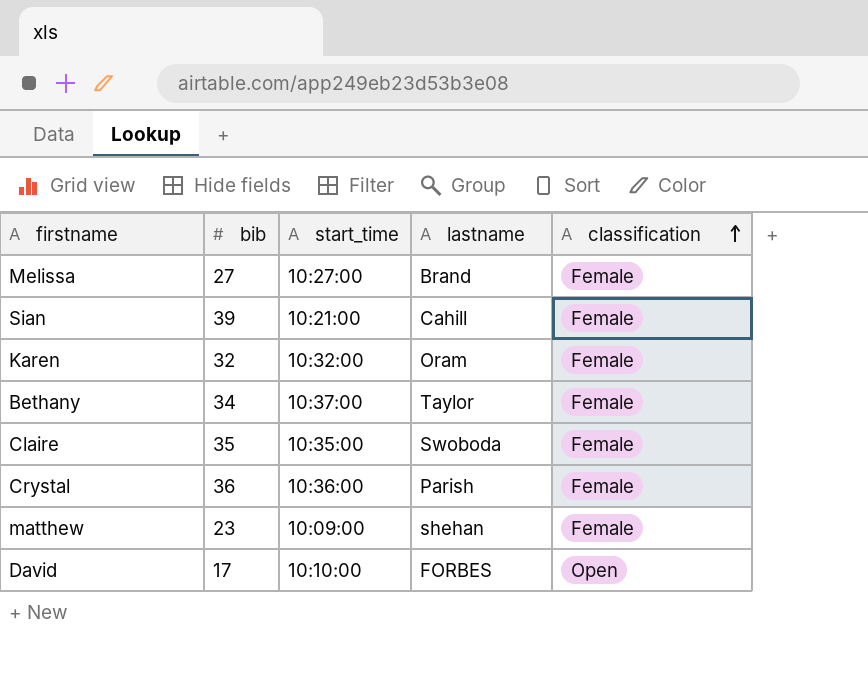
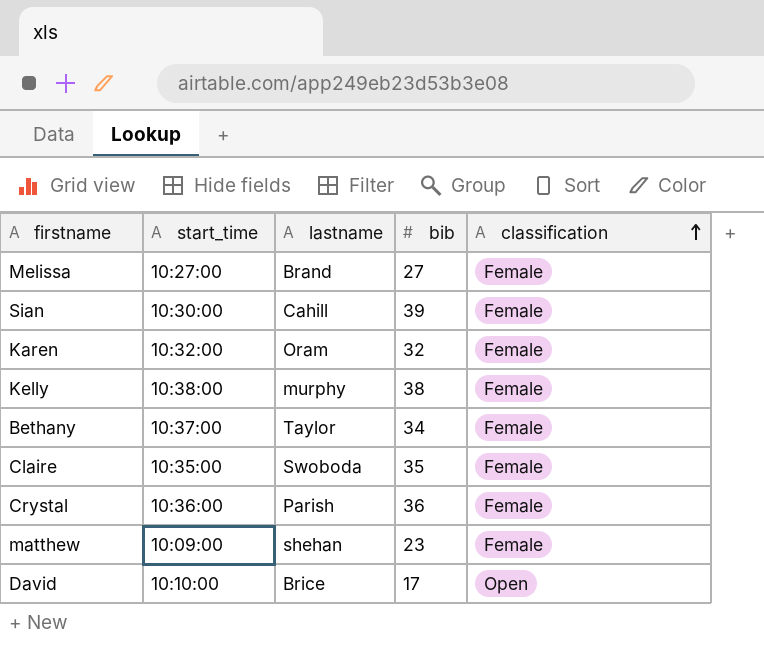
column bib | position: 2 -> 4
Sian | start_time: 10:21:00 -> 10:30:00
row Kelly: none -> 10:38:00 | murphy | 38 | Female
David | lastname: FORBES -> Brice

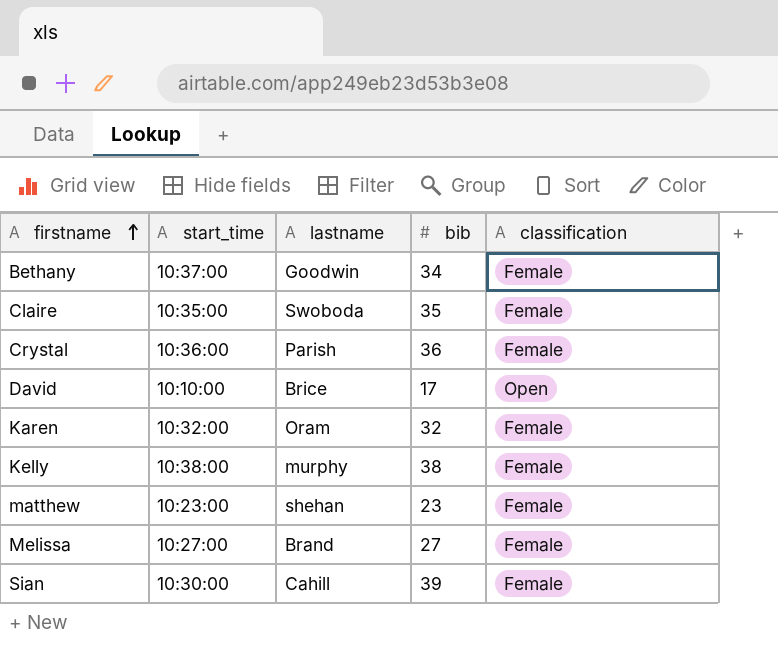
row order: classification ascending -> firstname ascending
Bethany | lastname: Taylor -> Goodwin
matthew | start_time: 10:09:00 -> 10:23:00

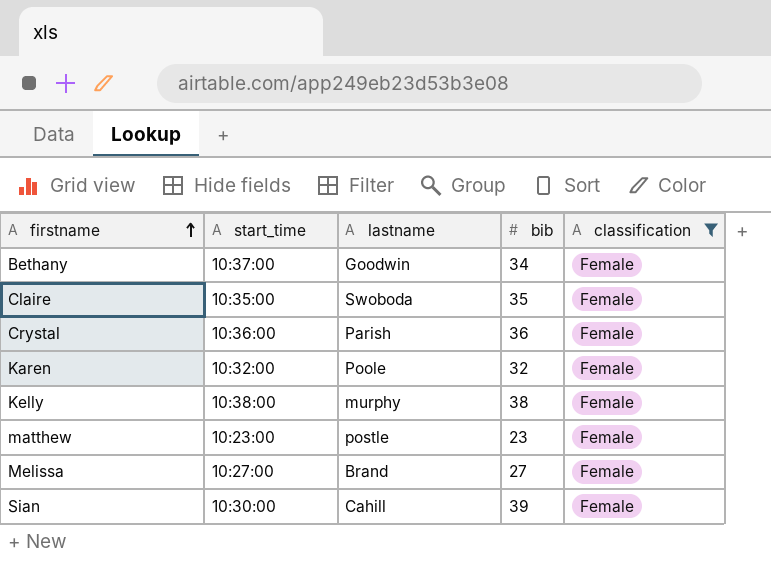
filter: none -> classification = Female
Karen | lastname: Oram -> Poole
matthew | lastname: shehan -> postle

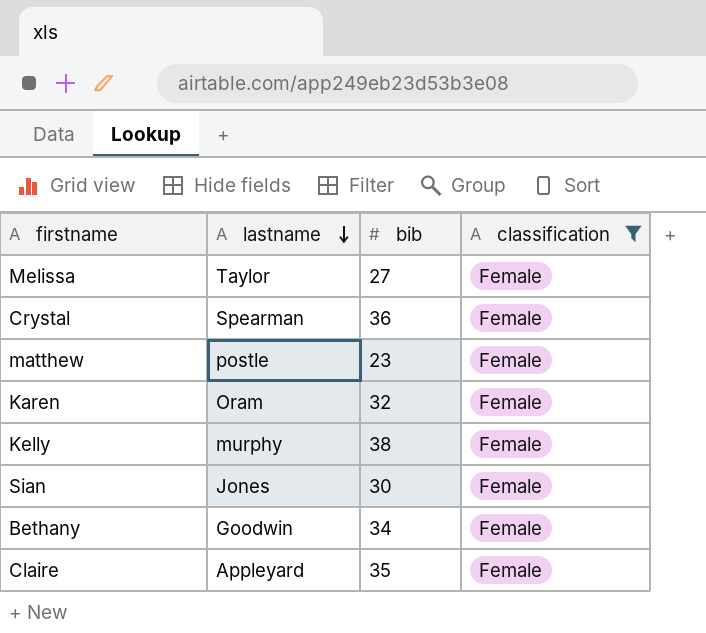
row order: firstname ascending -> lastname descending
column start_time | position: 2 -> none
Melissa | lastname: Brand -> Taylor
Crystal | lastname: Parish -> Spearman
Karen | lastname: Poole -> Oram
Sian | lastname: Cahill -> Jones
Sian | bib: 39 -> 30
Claire | lastname: Swoboda -> Appleyard

